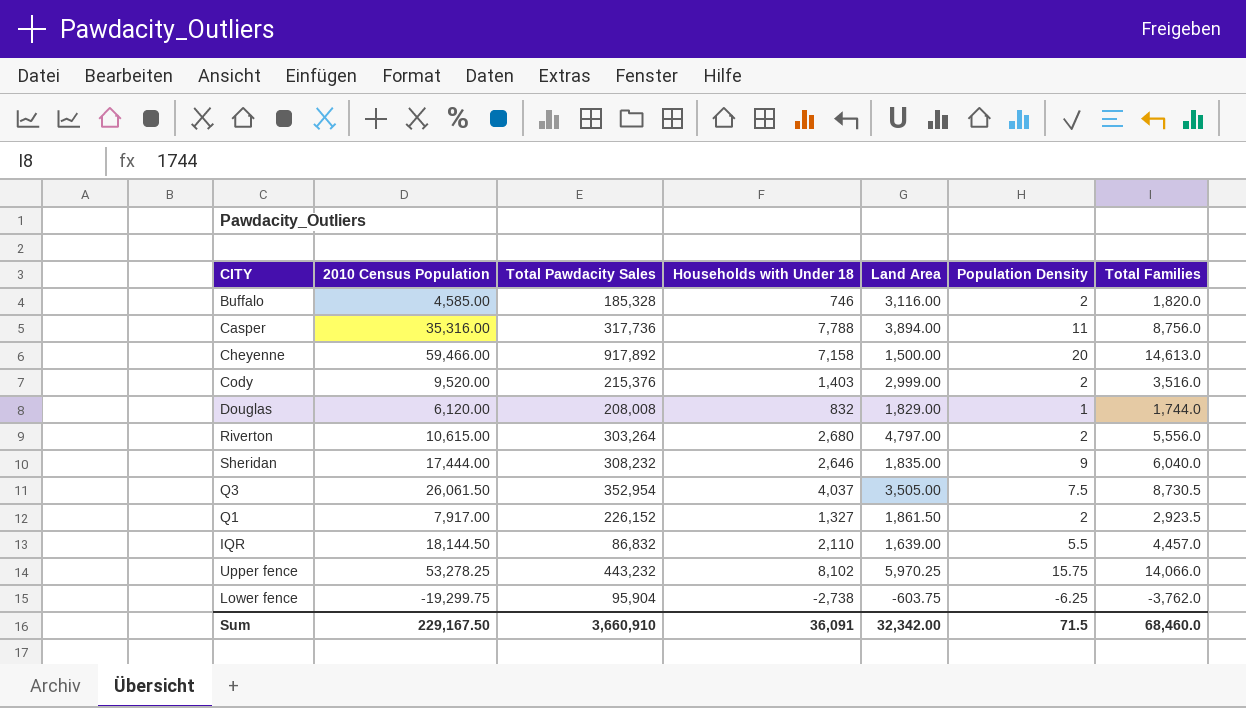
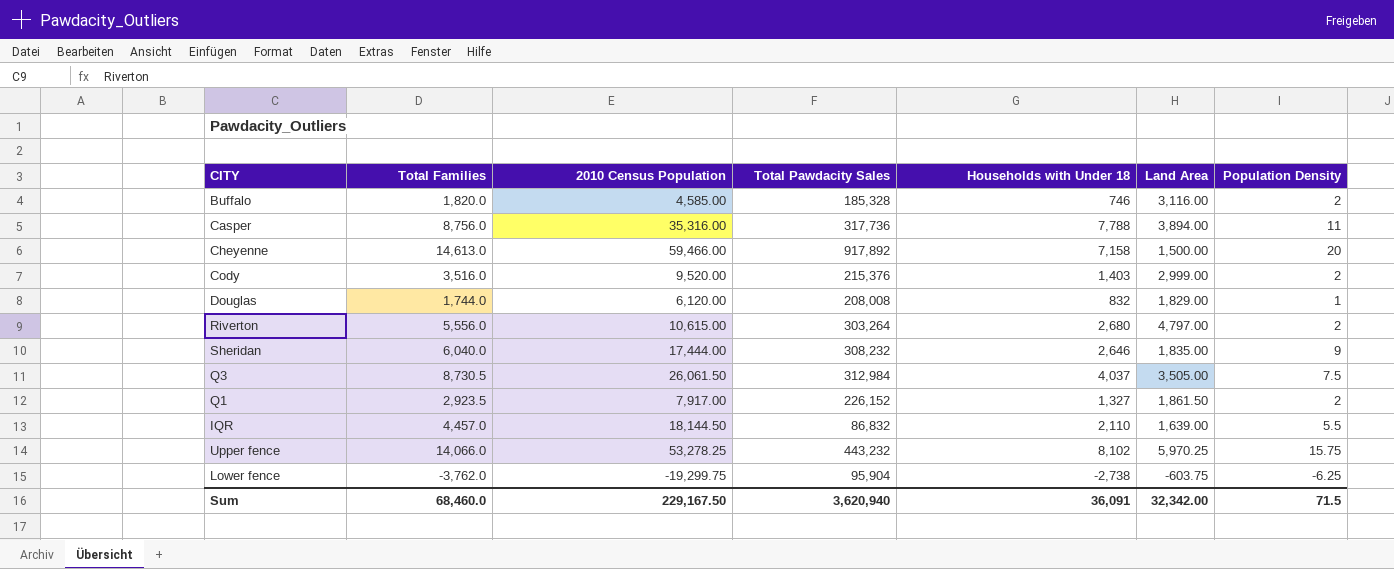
column Total Families | position: 7 -> 2
Q3 | Total Pawdacity Sales: 352,954 -> 312,984
Sum | Total Pawdacity Sales: 3,660,910 -> 3,620,940

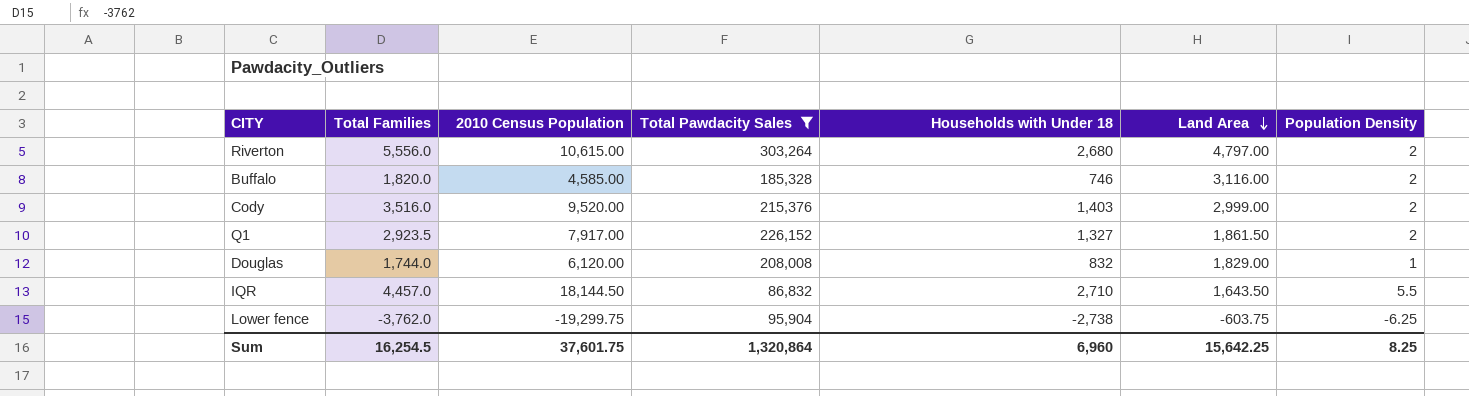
filter: none -> Total Pawdacity Sales <= 303,264
row order: none -> Land Area descending
IQR | Households with Under 18: 2,110 -> 2,710
IQR | Land Area: 1,639.00 -> 1,643.50
Sum | Total Families: 68,460.0 -> 16,254.5
Sum | 2010 Census Population: 229,167.50 -> 37,601.75
Sum | Total Pawdacity Sales: 3,620,940 -> 1,320,864
Sum | Households with Under 18: 36,091 -> 6,960
Sum | Land Area: 32,342.00 -> 15,642.25
Sum | Population Density: 71.5 -> 8.25

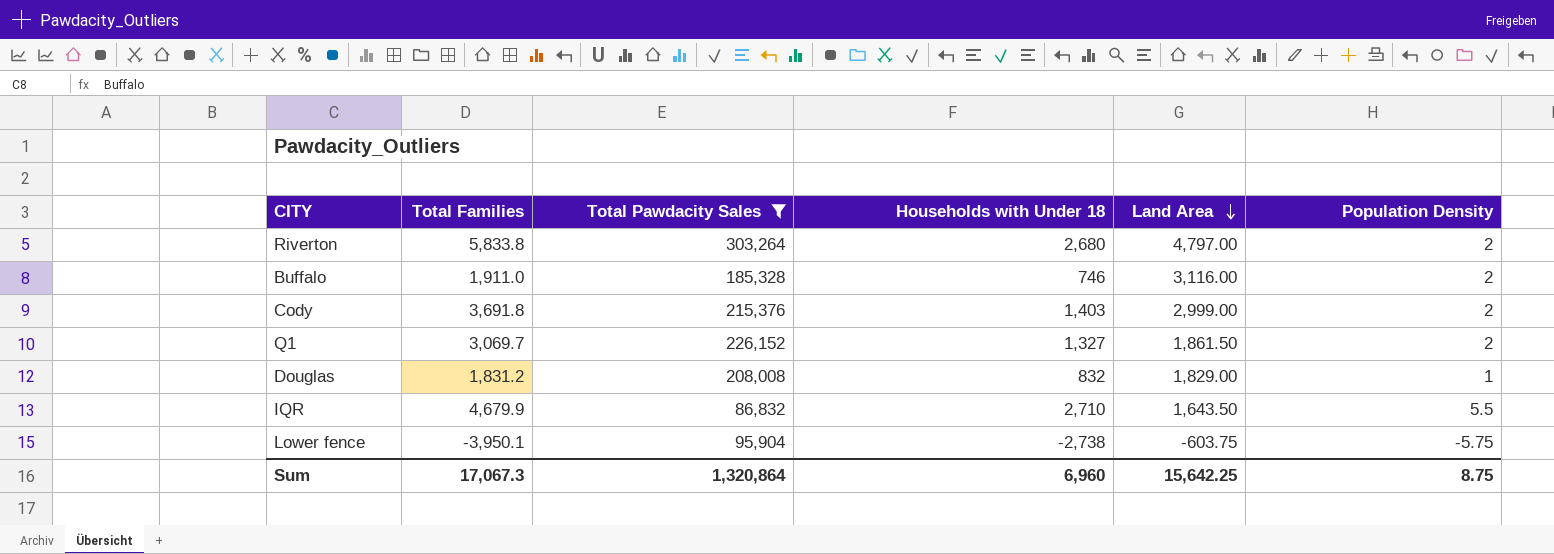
column 2010 Census Population | position: 3 -> none
Riverton | Total Families: 5,556.0 -> 5,833.8
Buffalo | Total Families: 1,820.0 -> 1,911.0
Cody | Total Families: 3,516.0 -> 3,691.8
Q1 | Total Families: 2,923.5 -> 3,069.7
Douglas | Total Families: 1,744.0 -> 1,831.2
IQR | Total Families: 4,457.0 -> 4,679.9
Lower fence | Total Families: -3,762.0 -> -3,950.1
Lower fence | Population Density: -6.25 -> -5.75
Sum | Total Families: 16,254.5 -> 17,067.3
Sum | Population Density: 8.25 -> 8.75

